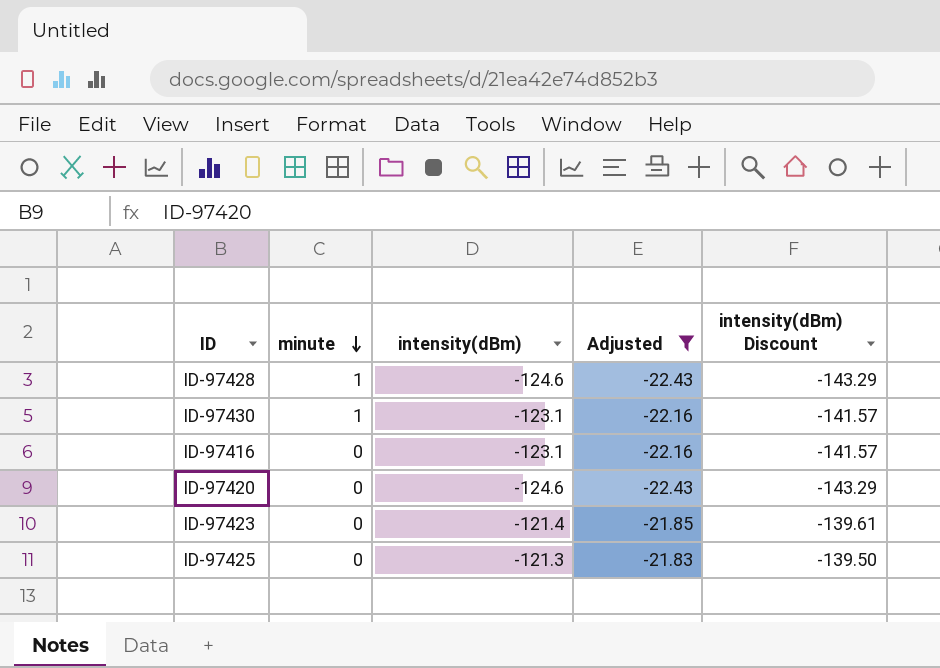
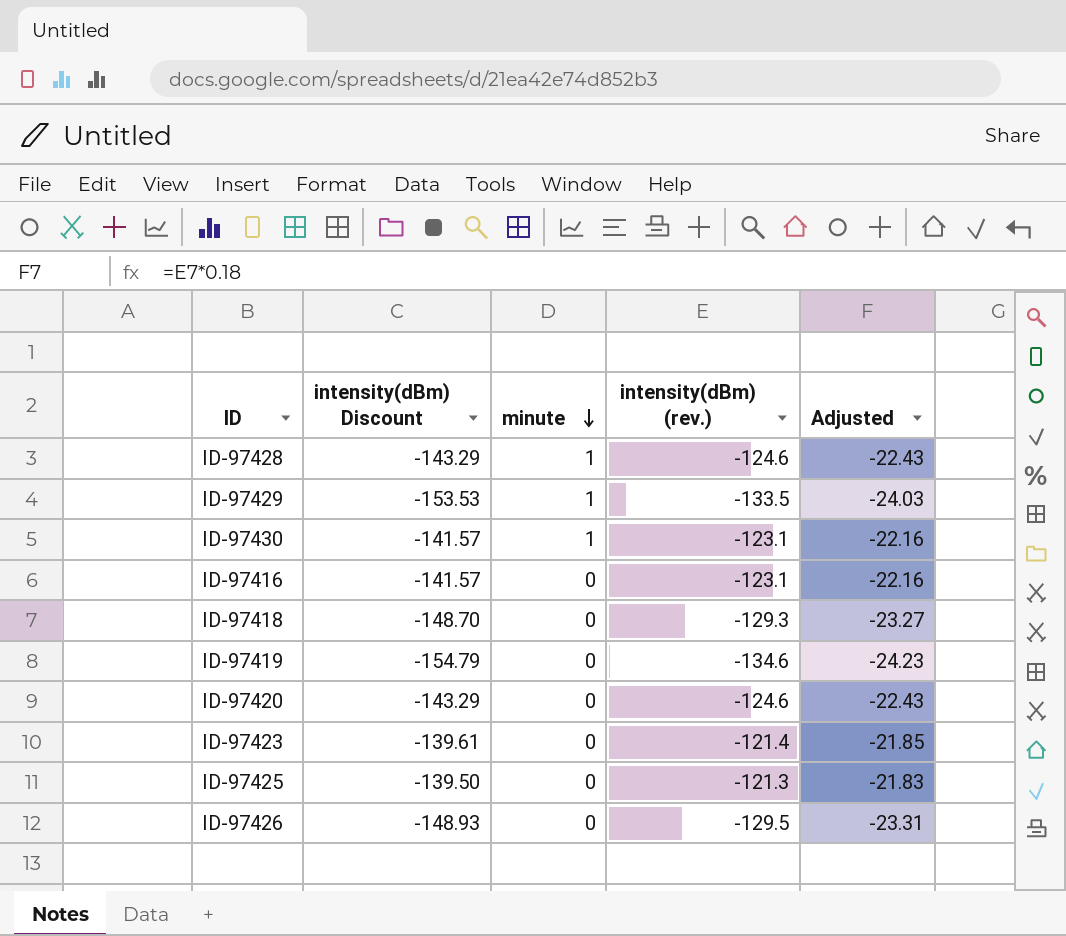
filter: Adjusted >= -22.43 -> none
column intensity(dBm) Discount | position: 5 -> 2
column name: intensity(dBm) -> intensity(dBm) (rev.)

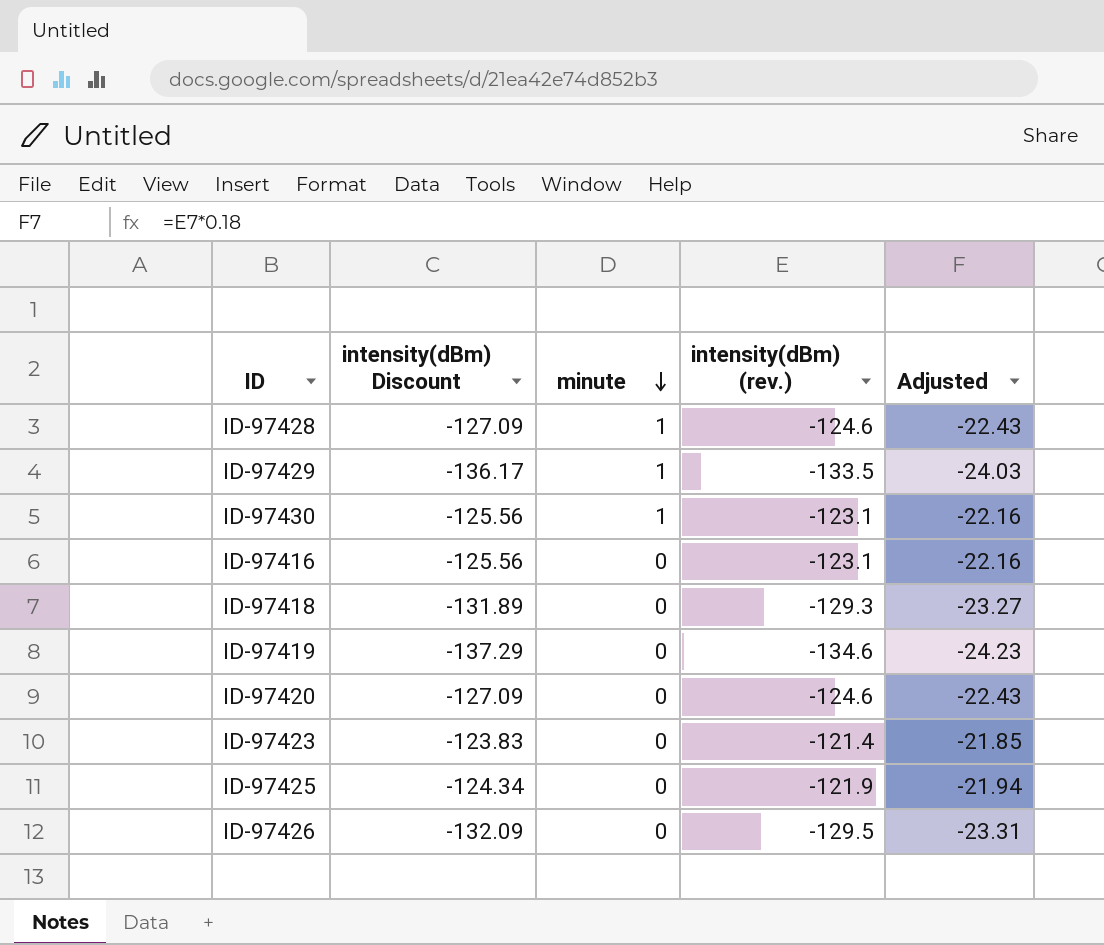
column intensity(dBm) Discount | formula: [intensity(dBm) (rev.)] * 1.15 -> [intensity(dBm) (rev.)] * 1.02
ID-97425 | intensity(dBm) (rev.): -121.3 -> -121.9
ID-97425 | Adjusted: -21.83 -> -21.94

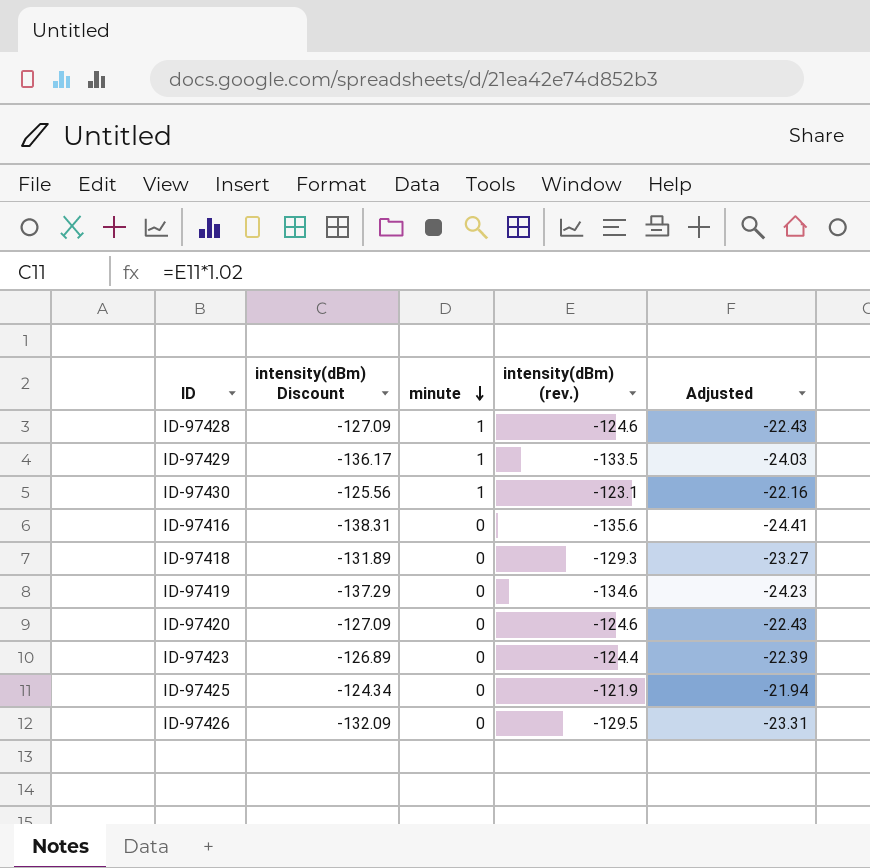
ID-97416 | intensity(dBm) Discount: -125.56 -> -138.31
ID-97416 | intensity(dBm) (rev.): -123.1 -> -135.6
ID-97416 | Adjusted: -22.16 -> -24.41
ID-97423 | intensity(dBm) Discount: -123.83 -> -126.89
ID-97423 | intensity(dBm) (rev.): -121.4 -> -124.4
ID-97423 | Adjusted: -21.85 -> -22.39

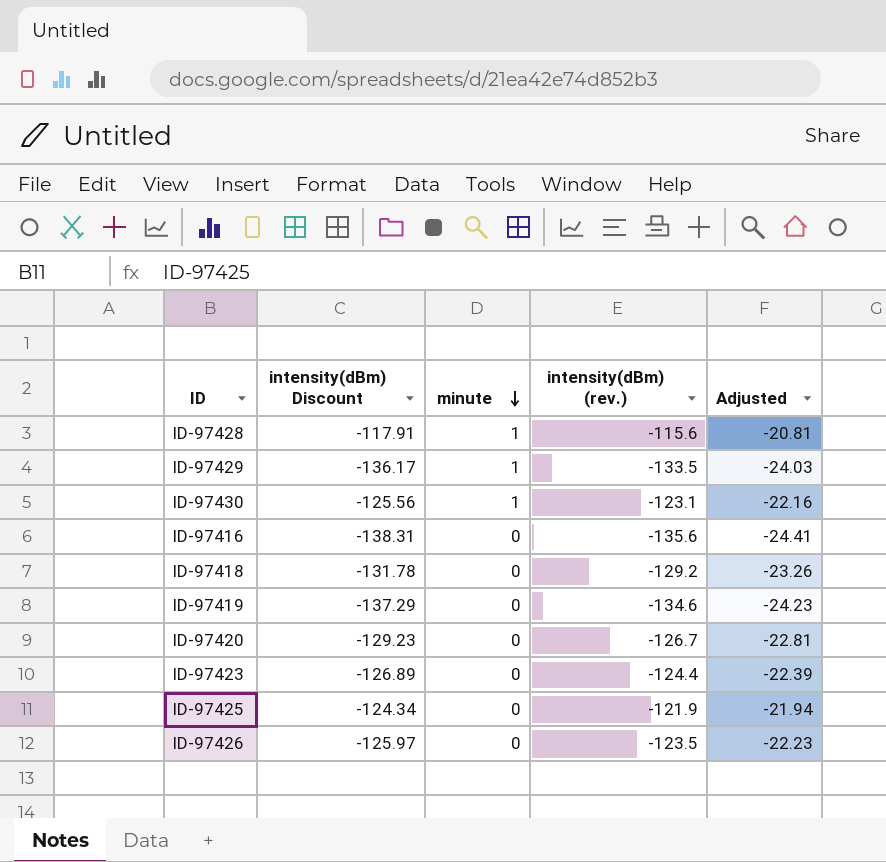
ID-97428 | intensity(dBm) Discount: -127.09 -> -117.91
ID-97428 | intensity(dBm) (rev.): -124.6 -> -115.6
ID-97428 | Adjusted: -22.43 -> -20.81
ID-97418 | intensity(dBm) Discount: -131.89 -> -131.78
ID-97418 | intensity(dBm) (rev.): -129.3 -> -129.2
ID-97418 | Adjusted: -23.27 -> -23.26
ID-97420 | intensity(dBm) Discount: -127.09 -> -129.23
ID-97420 | intensity(dBm) (rev.): -124.6 -> -126.7
ID-97420 | Adjusted: -22.43 -> -22.81
ID-97426 | intensity(dBm) Discount: -132.09 -> -125.97
ID-97426 | intensity(dBm) (rev.): -129.5 -> -123.5
ID-97426 | Adjusted: -23.31 -> -22.23

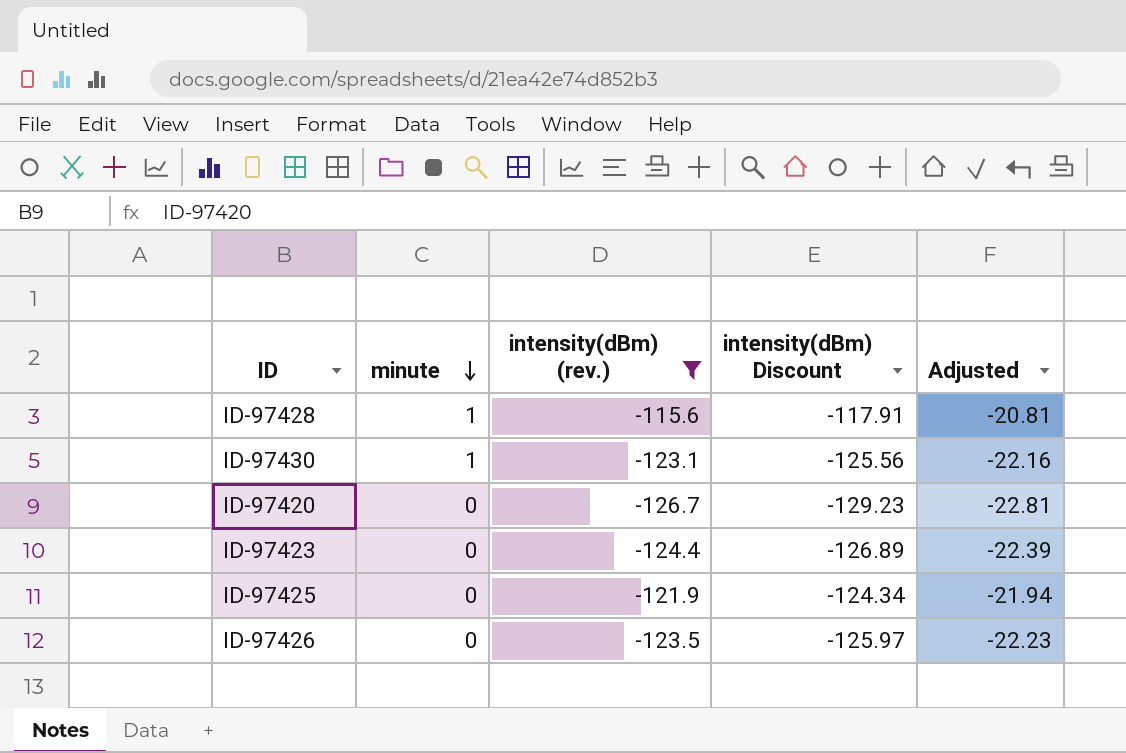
filter: none -> intensity(dBm) (rev.) >= -126.7
column intensity(dBm) Discount | position: 2 -> 4

